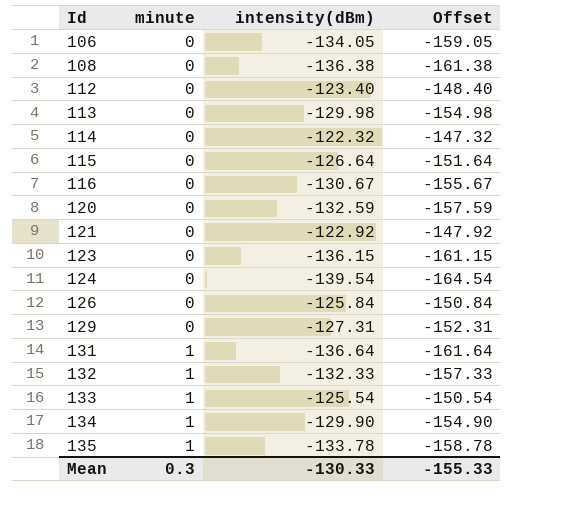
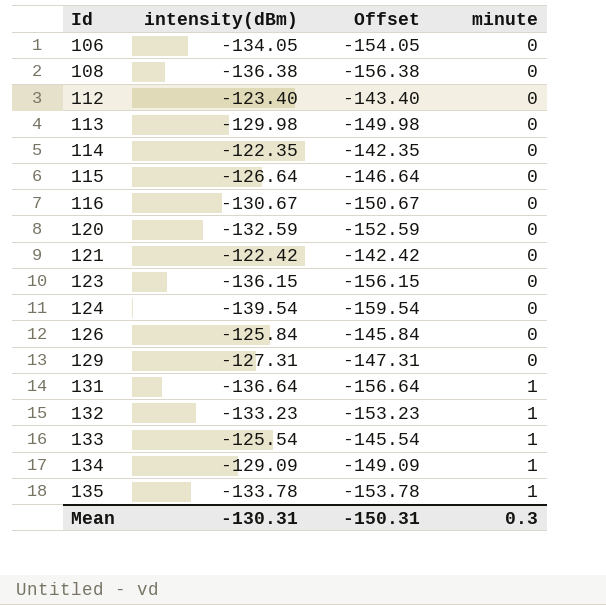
column Offset | formula: [intensity(dBm)] - 25 -> [intensity(dBm)] - 20
column minute | position: 2 -> 4
114 | intensity(dBm): -122.32 -> -122.35
121 | intensity(dBm): -122.92 -> -122.42
132 | intensity(dBm): -132.33 -> -133.23
134 | intensity(dBm): -129.90 -> -129.09
Mean | intensity(dBm): -130.33 -> -130.31
Mean | Offset: -155.33 -> -150.31

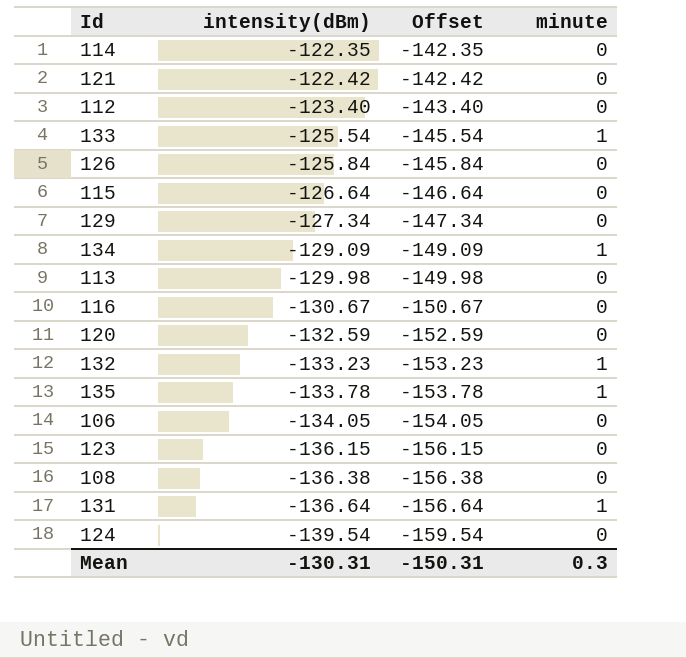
row order: Id ascending -> intensity(dBm) descending
129 | intensity(dBm): -127.31 -> -127.34
129 | Offset: -147.31 -> -147.34

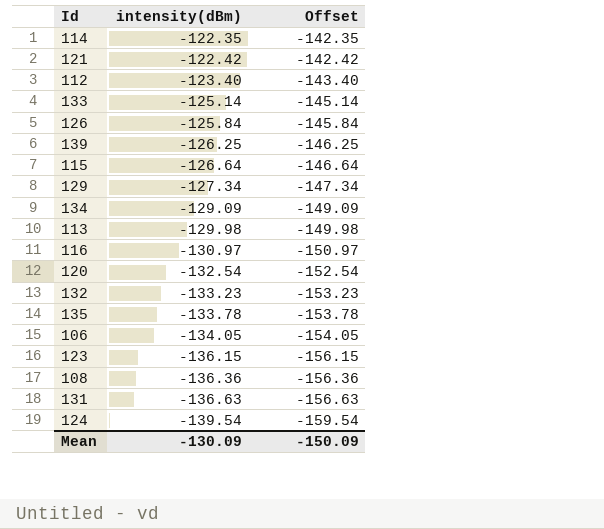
column minute | position: 4 -> none
133 | intensity(dBm): -125.54 -> -125.14
133 | Offset: -145.54 -> -145.14
row 139: none -> -126.25 | -146.25
116 | intensity(dBm): -130.67 -> -130.97
116 | Offset: -150.67 -> -150.97
120 | intensity(dBm): -132.59 -> -132.54
120 | Offset: -152.59 -> -152.54
108 | intensity(dBm): -136.38 -> -136.36
108 | Offset: -156.38 -> -156.36
131 | intensity(dBm): -136.64 -> -136.63
131 | Offset: -156.64 -> -156.63
Mean | intensity(dBm): -130.31 -> -130.09
Mean | Offset: -150.31 -> -150.09

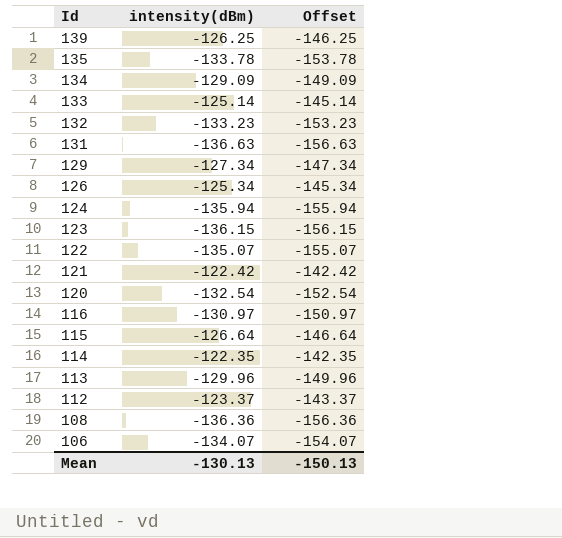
row order: intensity(dBm) descending -> Id descending
126 | intensity(dBm): -125.84 -> -125.34
126 | Offset: -145.84 -> -145.34
124 | intensity(dBm): -139.54 -> -135.94
124 | Offset: -159.54 -> -155.94
row 122: none -> -135.07 | -155.07
113 | intensity(dBm): -129.98 -> -129.96
113 | Offset: -149.98 -> -149.96
112 | intensity(dBm): -123.40 -> -123.37
112 | Offset: -143.40 -> -143.37
106 | intensity(dBm): -134.05 -> -134.07
106 | Offset: -154.05 -> -154.07
Mean | intensity(dBm): -130.09 -> -130.13
Mean | Offset: -150.09 -> -150.13

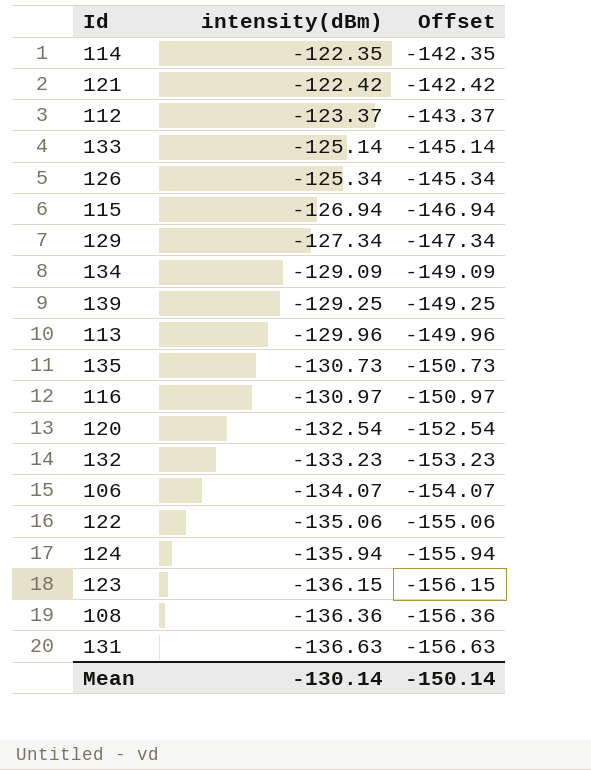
row order: Id descending -> intensity(dBm) descending
115 | intensity(dBm): -126.64 -> -126.94
115 | Offset: -146.64 -> -146.94
139 | intensity(dBm): -126.25 -> -129.25
139 | Offset: -146.25 -> -149.25
135 | intensity(dBm): -133.78 -> -130.73
135 | Offset: -153.78 -> -150.73
122 | intensity(dBm): -135.07 -> -135.06
122 | Offset: -155.07 -> -155.06
Mean | intensity(dBm): -130.13 -> -130.14
Mean | Offset: -150.13 -> -150.14

